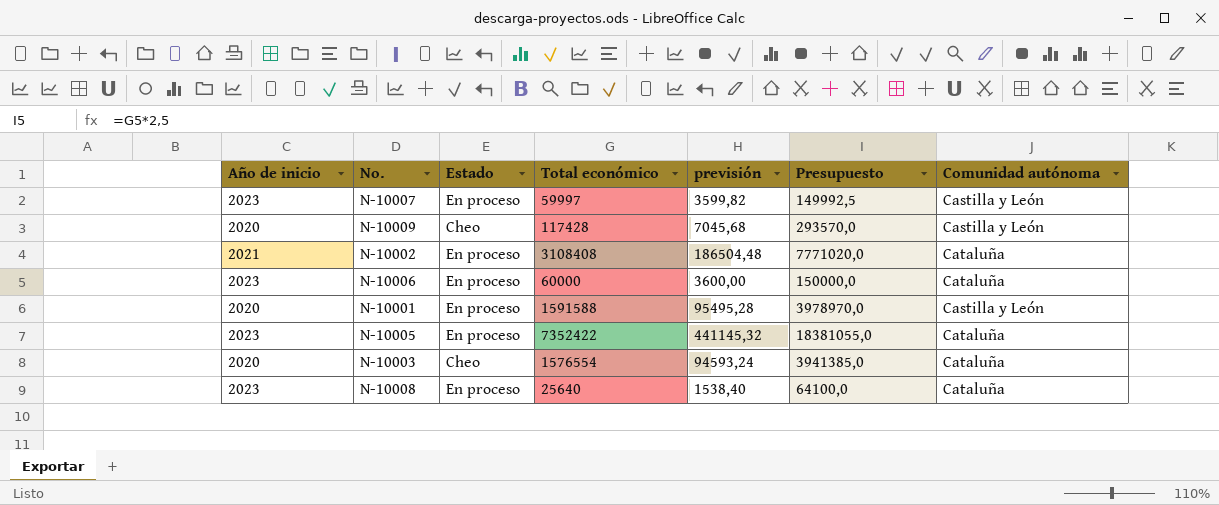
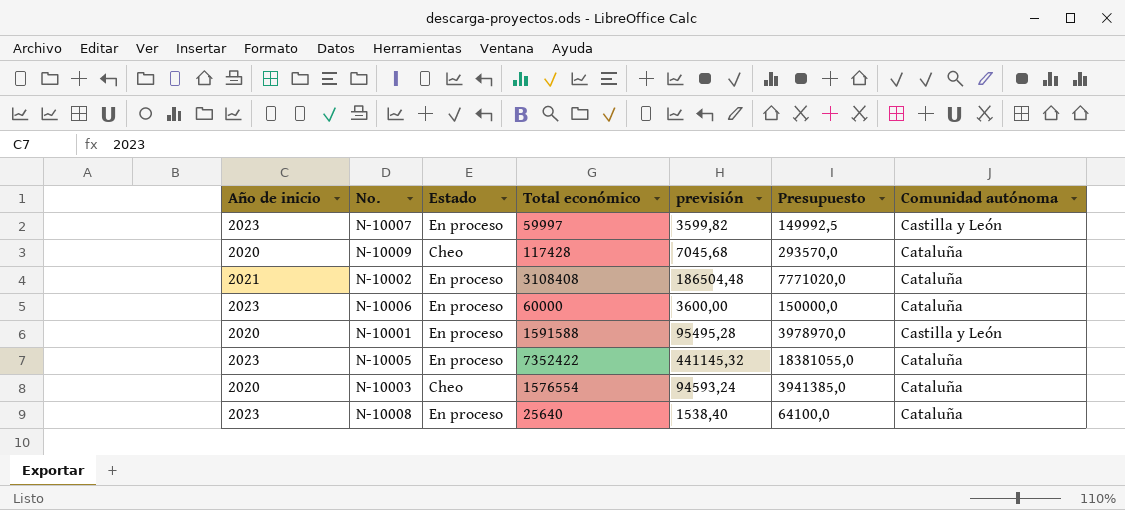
N-10009 | Comunidad autónoma: Castilla y León -> Cataluña

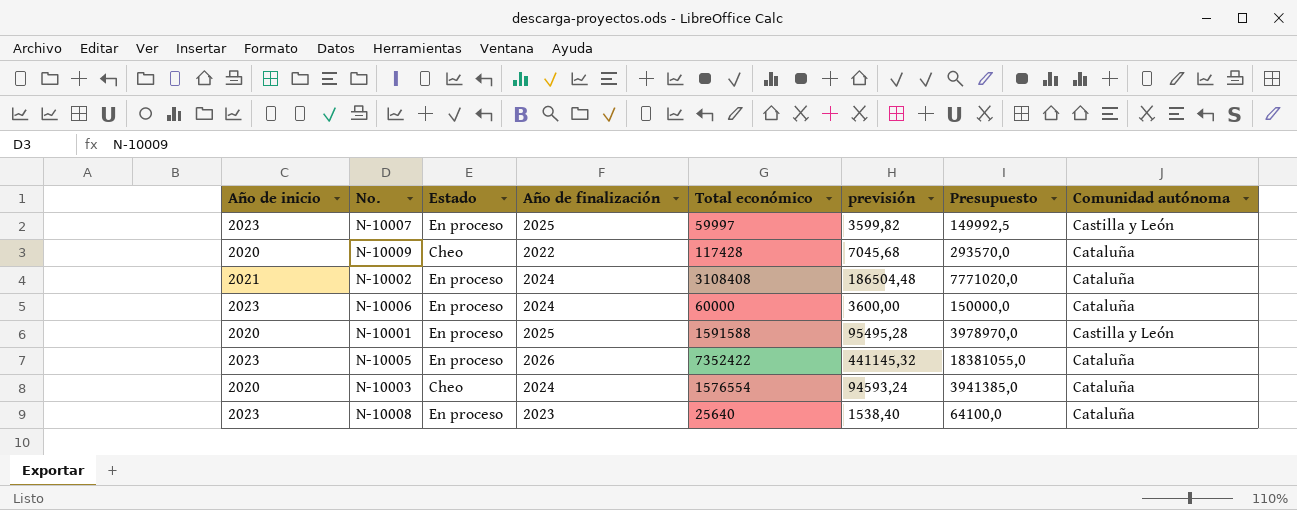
column Año de finalización | position: none -> 4

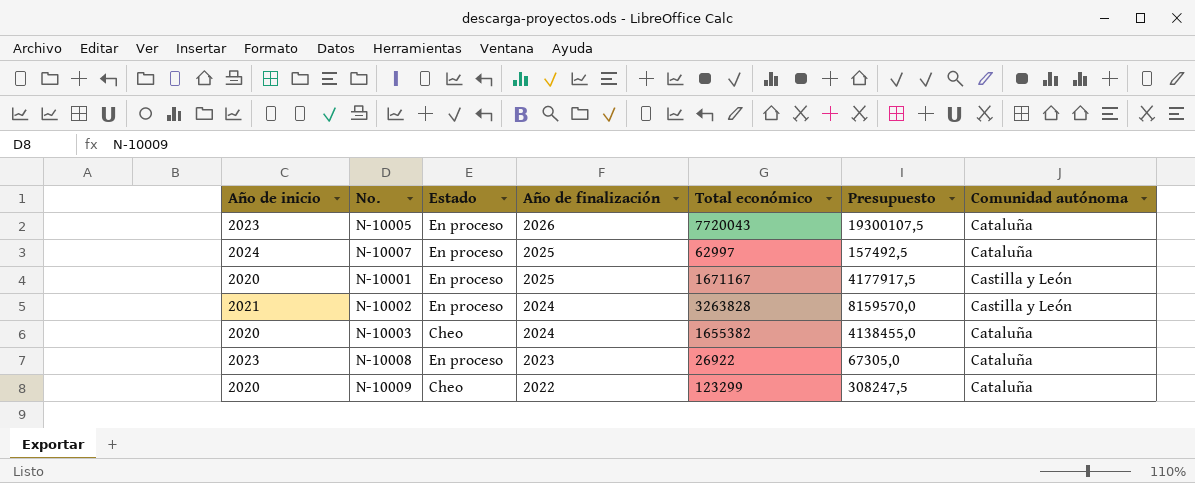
row order: none -> Año de finalización descending
column previsión | formula: [Total económico] * 0,06 -> none
row N-10006: 2023 | En proceso | 2024 | 60000 | 3600,00 | 150000,0 | Cataluña -> none
N-10005 | Total económico: 7352422 -> 7720043
N-10005 | Presupuesto: 18381055,0 -> 19300107,5
N-10007 | Año de inicio: 2023 -> 2024
N-10007 | Total económico: 59997 -> 62997
N-10007 | Presupuesto: 149992,5 -> 157492,5
N-10007 | Comunidad autónoma: Castilla y León -> Cataluña
N-10001 | Total económico: 1591588 -> 1671167
N-10001 | Presupuesto: 3978970,0 -> 4177917,5
N-10002 | Total económico: 3108408 -> 3263828
N-10002 | Presupuesto: 7771020,0 -> 8159570,0
N-10002 | Comunidad autónoma: Cataluña -> Castilla y León
N-10003 | Total económico: 1576554 -> 1655382
N-10003 | Presupuesto: 3941385,0 -> 4138455,0
N-10008 | Total económico: 25640 -> 26922
N-10008 | Presupuesto: 64100,0 -> 67305,0
N-10009 | Total económico: 117428 -> 123299
N-10009 | Presupuesto: 293570,0 -> 308247,5

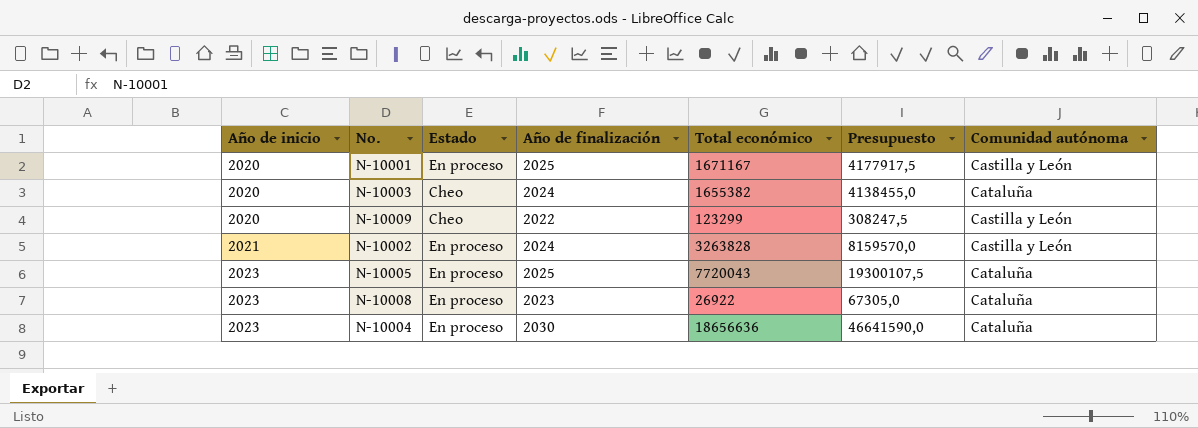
row order: Año de finalización descending -> Año de inicio ascending
row N-10007: 2024 | En proceso | 2025 | 62997 | 157492,5 | Cataluña -> none
N-10009 | Comunidad autónoma: Cataluña -> Castilla y León
N-10005 | Año de finalización: 2026 -> 2025
row N-10004: none -> 2023 | En proceso | 2030 | 18656636 | 46641590,0 | Cataluña

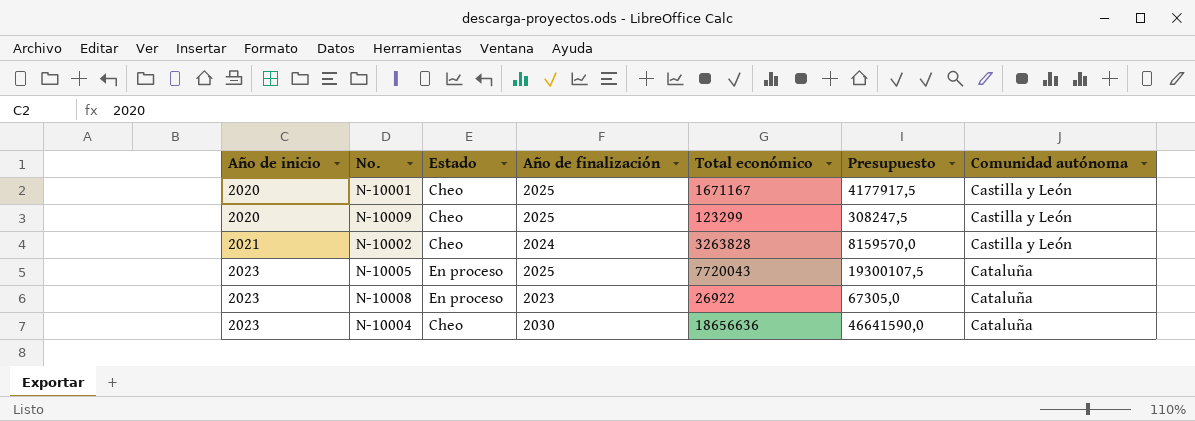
row N-10003: 2020 | Cheo | 2024 | 1655382 | 4138455,0 | Cataluña -> none
N-10001 | Estado: En proceso -> Cheo
N-10009 | Año de finalización: 2022 -> 2025
N-10002 | Estado: En proceso -> Cheo
N-10004 | Estado: En proceso -> Cheo

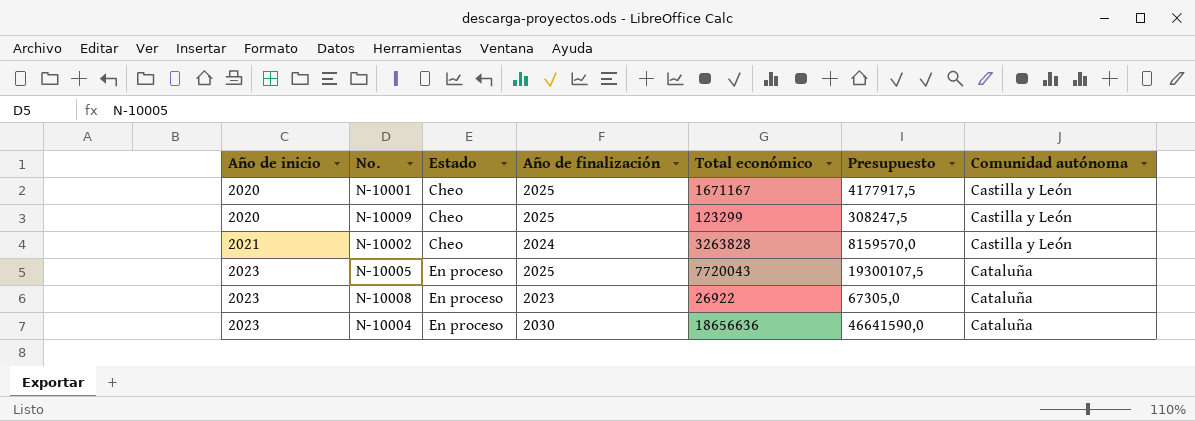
N-10004 | Estado: Cheo -> En proceso

